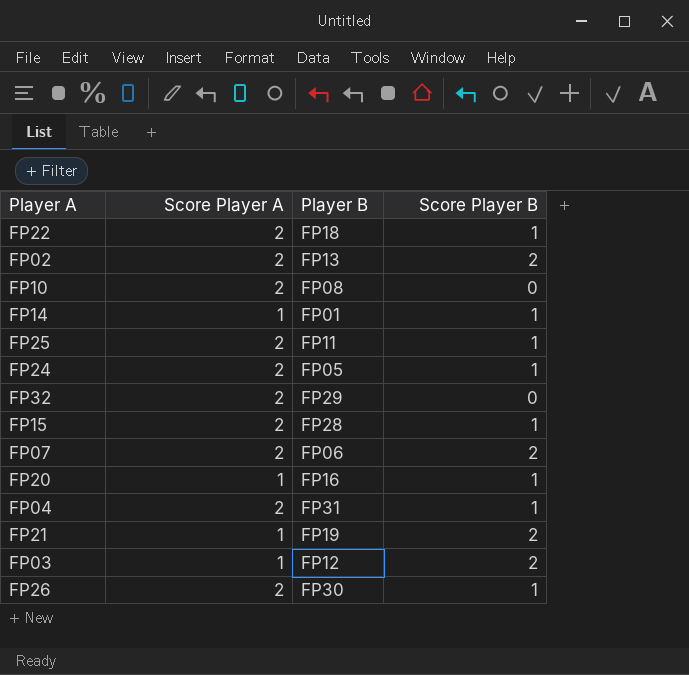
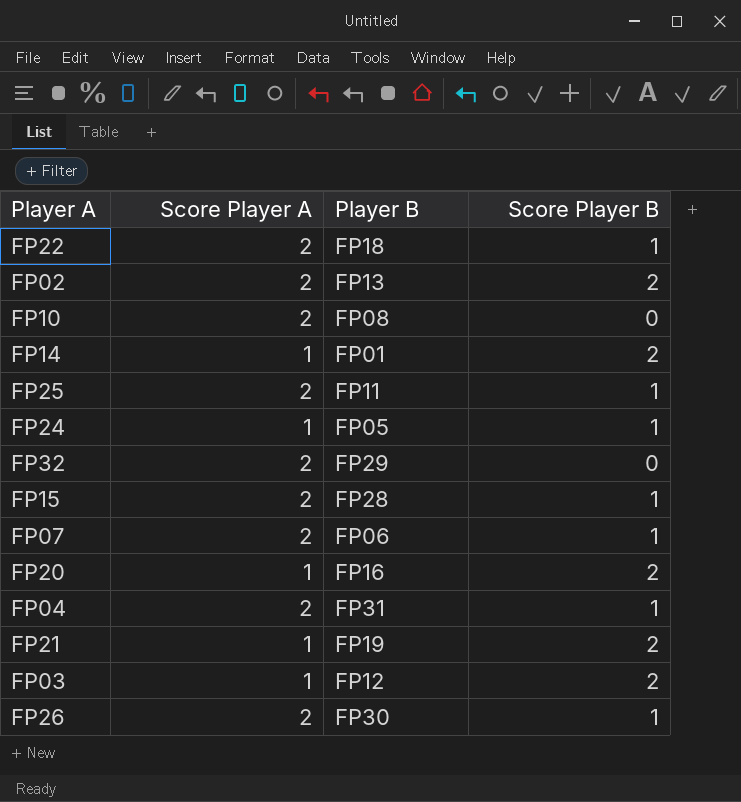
FP14 | Score Player B: 1 -> 2
FP24 | Score Player A: 2 -> 1
FP07 | Score Player B: 2 -> 1
FP20 | Score Player B: 1 -> 2

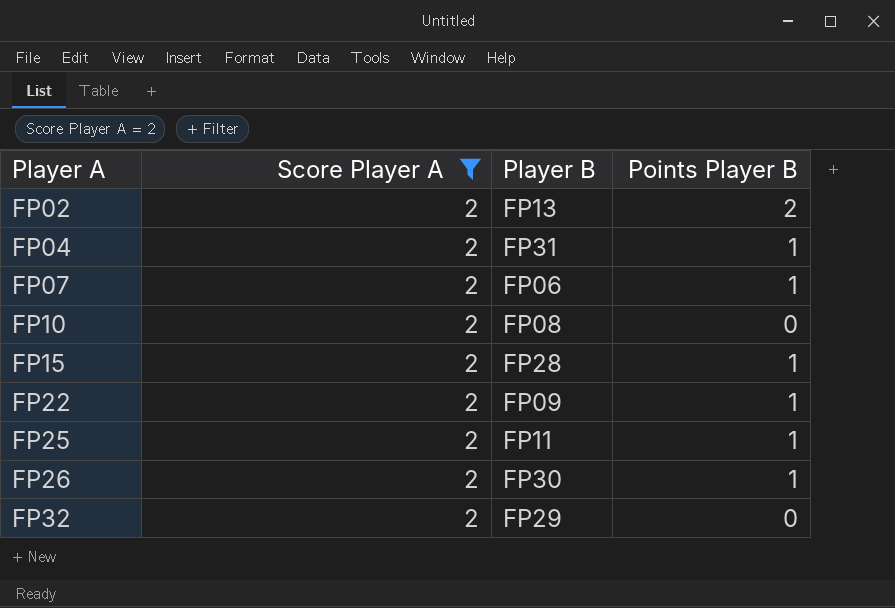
filter: none -> Score Player A = 2
row order: none -> Player A ascending
column name: Score Player B -> Points Player B
FP22 | Player B: FP18 -> FP09

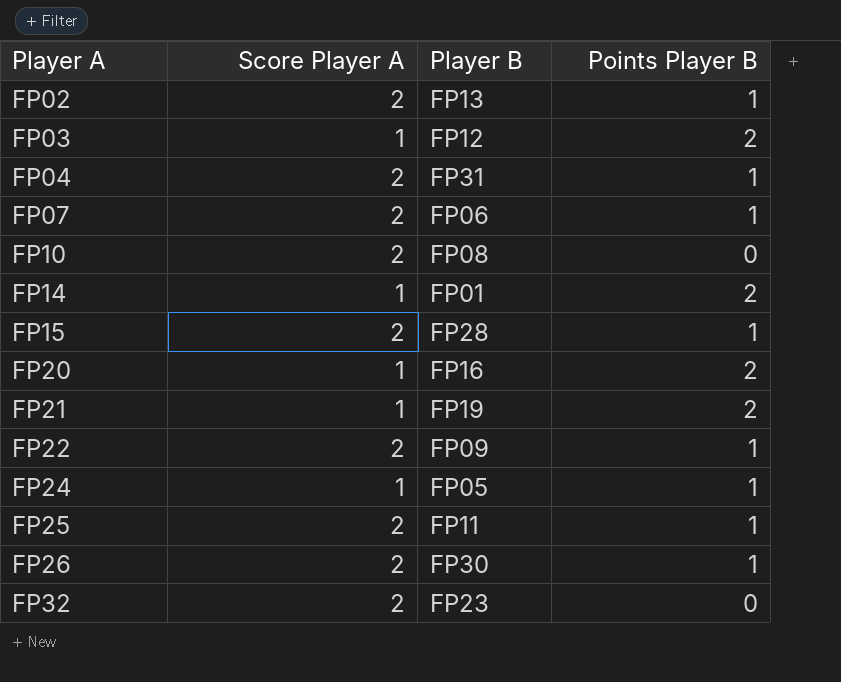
filter: Score Player A = 2 -> none
FP02 | Points Player B: 2 -> 1
FP32 | Player B: FP29 -> FP23

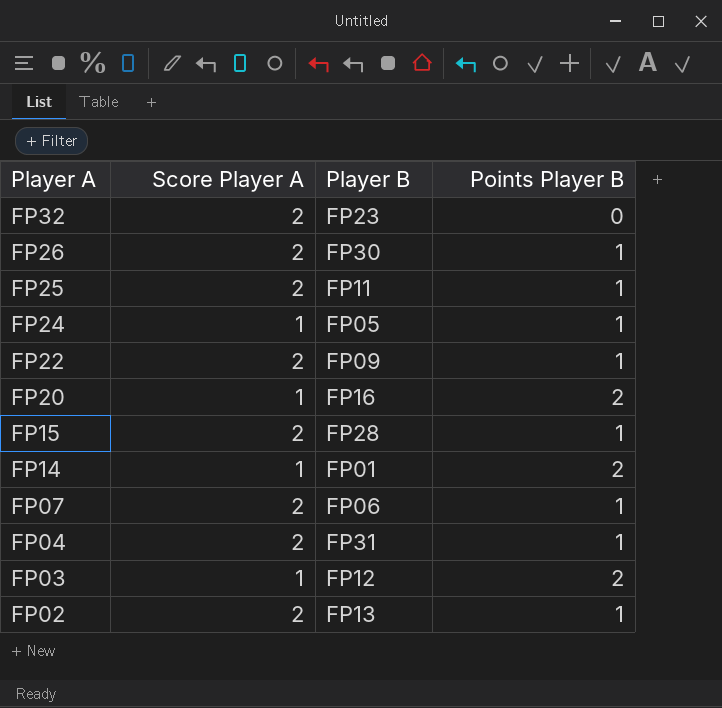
row order: Player A ascending -> Player A descending
row FP10: 2 | FP08 | 0 -> none
row FP21: 1 | FP19 | 2 -> none

